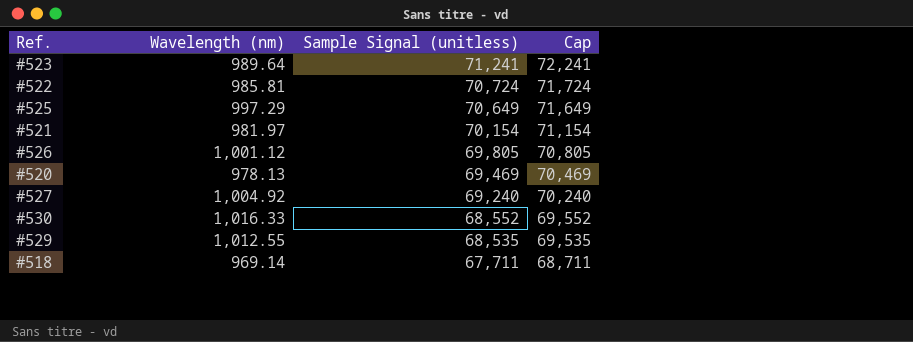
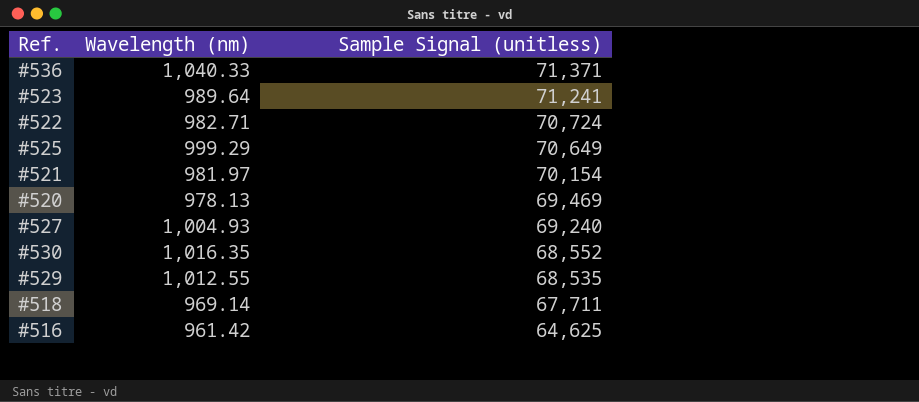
column Cap | formula: [Sample Signal (unitless)] + 1000 -> none
row #526: 1,001.12 | 69,805 | 70,805 -> none
row #536: none -> 1,040.33 | 71,371
#522 | Wavelength (nm): 985.81 -> 982.71
#525 | Wavelength (nm): 997.29 -> 999.29
#527 | Wavelength (nm): 1,004.92 -> 1,004.93
#530 | Wavelength (nm): 1,016.33 -> 1,016.35
row #516: none -> 961.42 | 64,625

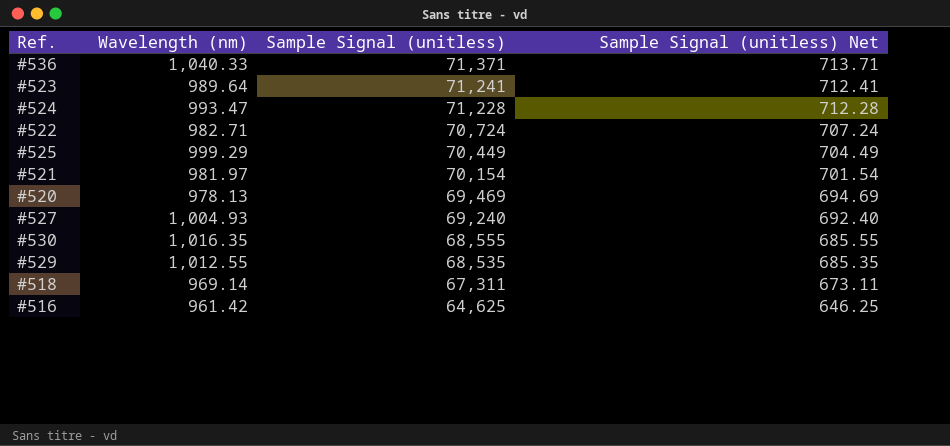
column Sample Signal (unitless) Net | formula: none -> [Sample Signal (unitless)] * 0.01
row #524: none -> 993.47 | 71,228 | 712.28
#525 | Sample Signal (unitless): 70,649 -> 70,449
#530 | Sample Signal (unitless): 68,552 -> 68,555
#518 | Sample Signal (unitless): 67,711 -> 67,311

